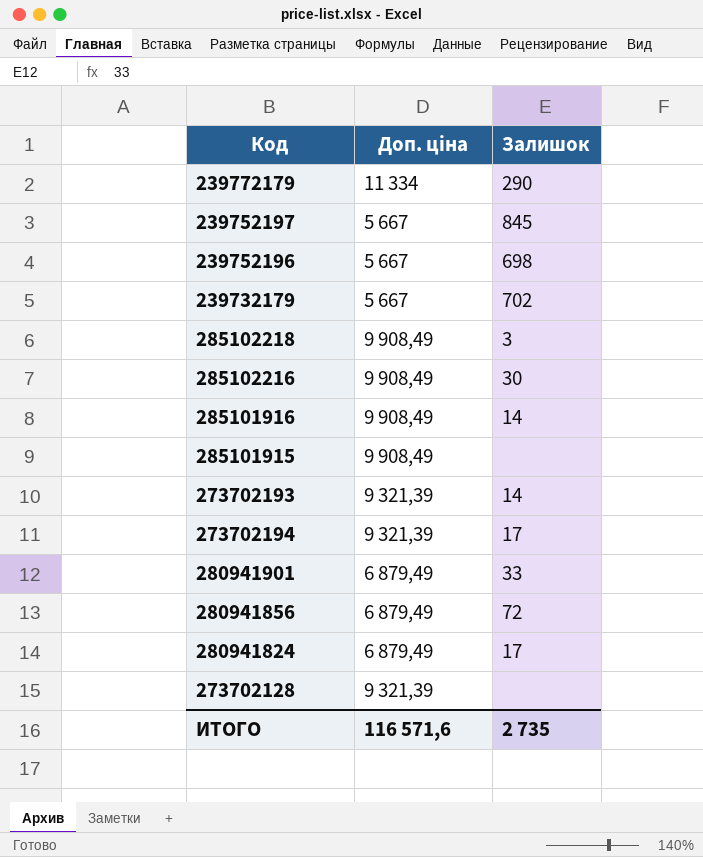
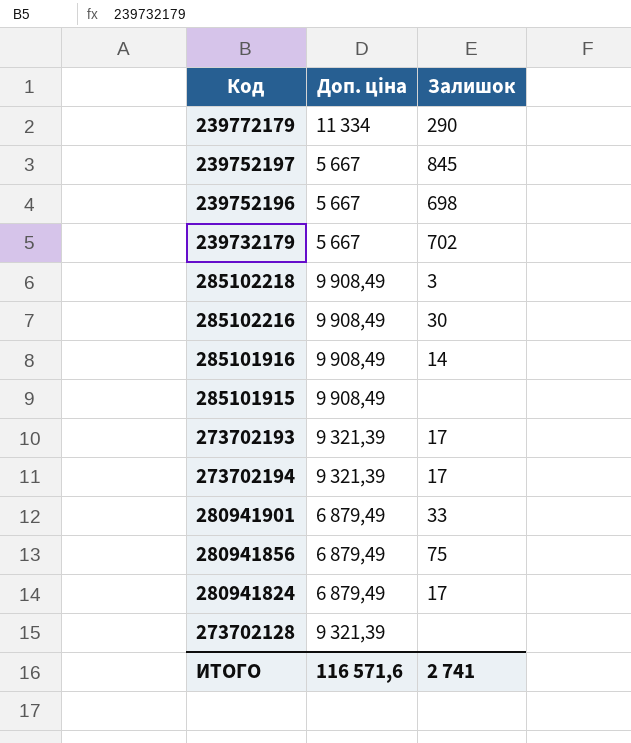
273702193 | Залишок: 14 -> 17
280941856 | Залишок: 72 -> 75
ИТОГО | Залишок: 2 735 -> 2 741

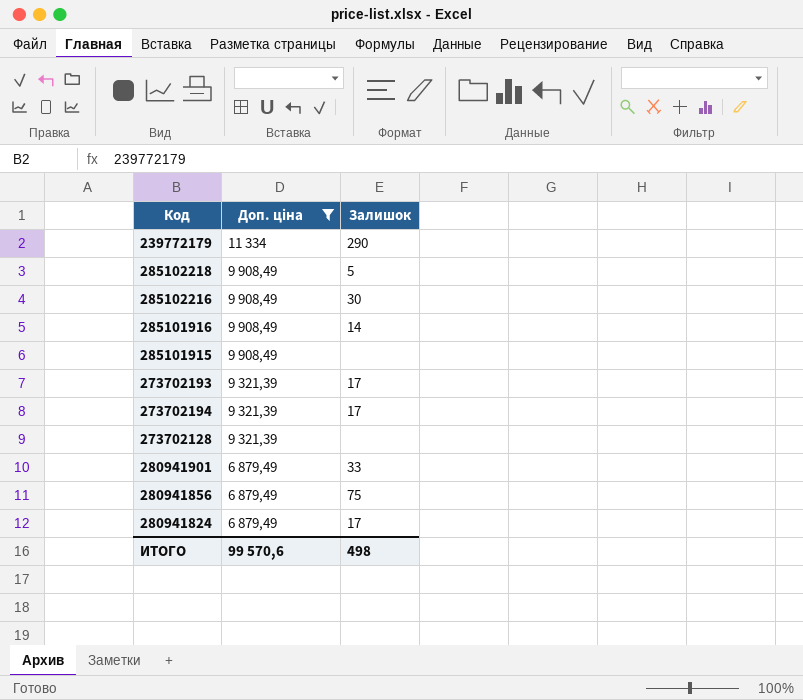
filter: none -> Доп. ціна != 5 667
row order: none -> Доп. ціна descending
285102218 | Залишок: 3 -> 5
ИТОГО | Доп. ціна: 116 571,6 -> 99 570,6
ИТОГО | Залишок: 2 741 -> 498

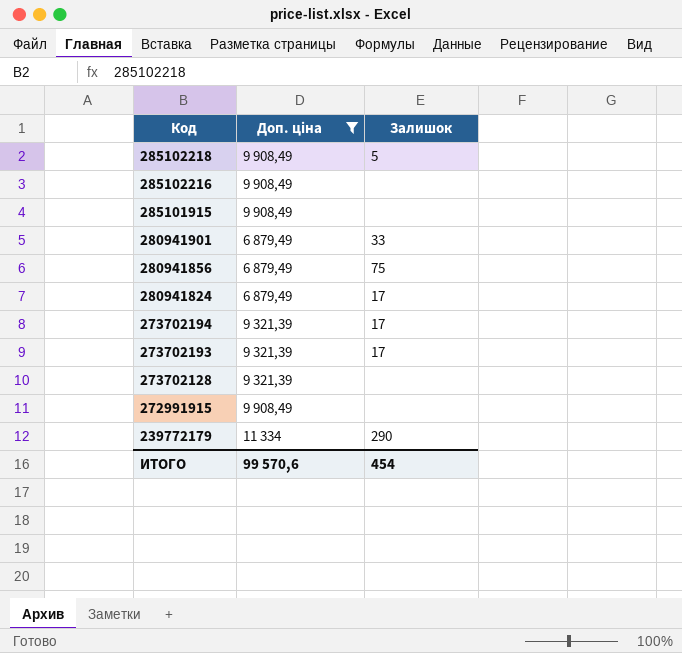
row order: Доп. ціна descending -> Код descending
row 285101916: 9 908,49 | 14 -> none
285102216 | Залишок: 30 -> none
row 272991915: none -> 9 908,49 | none
ИТОГО | Залишок: 498 -> 454

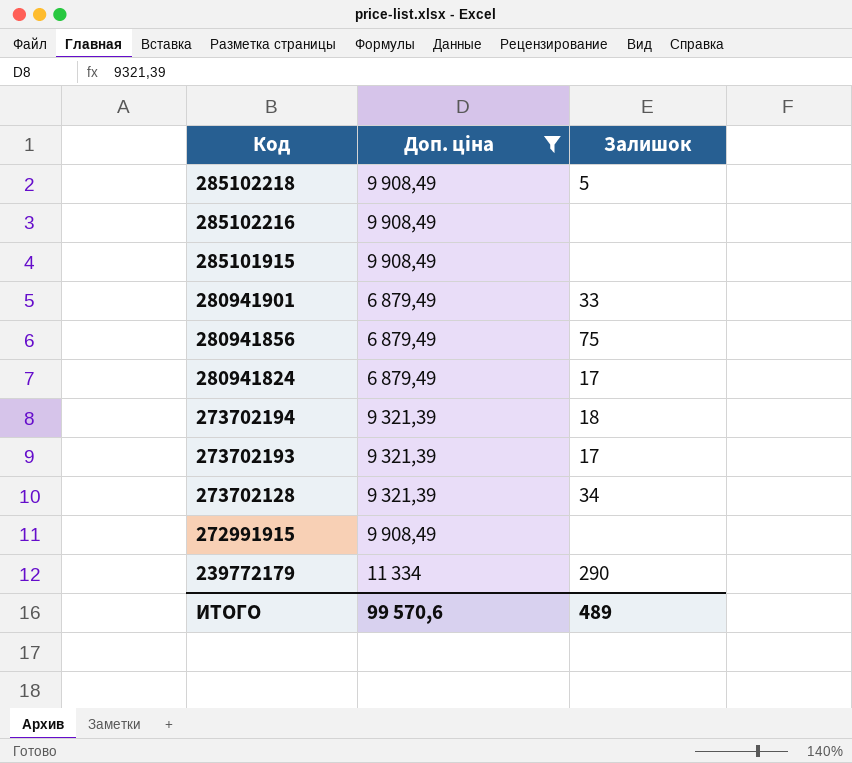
273702194 | Залишок: 17 -> 18
273702128 | Залишок: none -> 34
ИТОГО | Залишок: 454 -> 489

